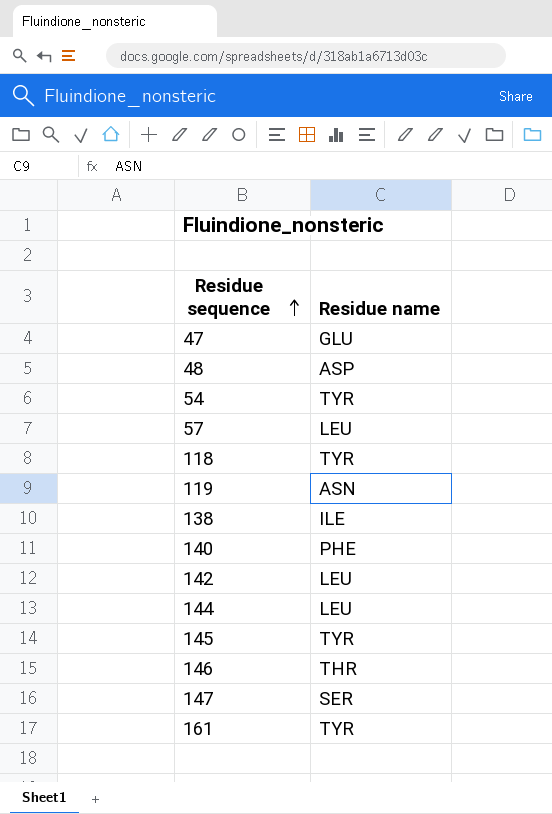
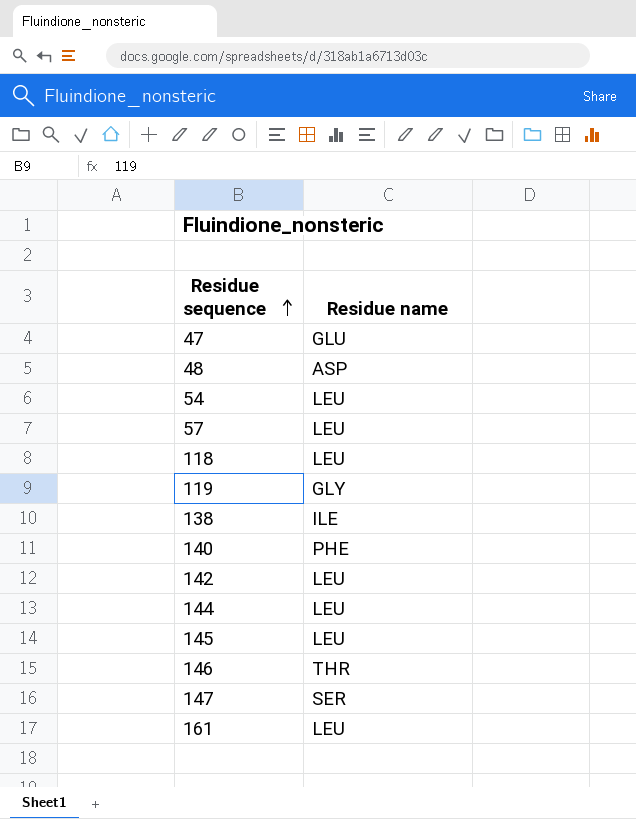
54 | Residue name: TYR -> LEU
118 | Residue name: TYR -> LEU
119 | Residue name: ASN -> GLY
145 | Residue name: TYR -> LEU
161 | Residue name: TYR -> LEU

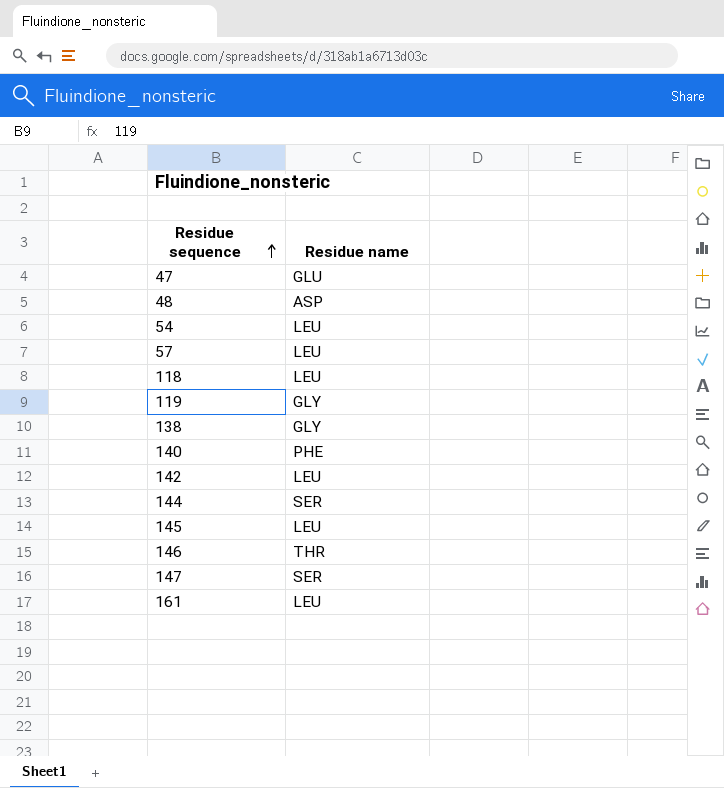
138 | Residue name: ILE -> GLY
144 | Residue name: LEU -> SER

